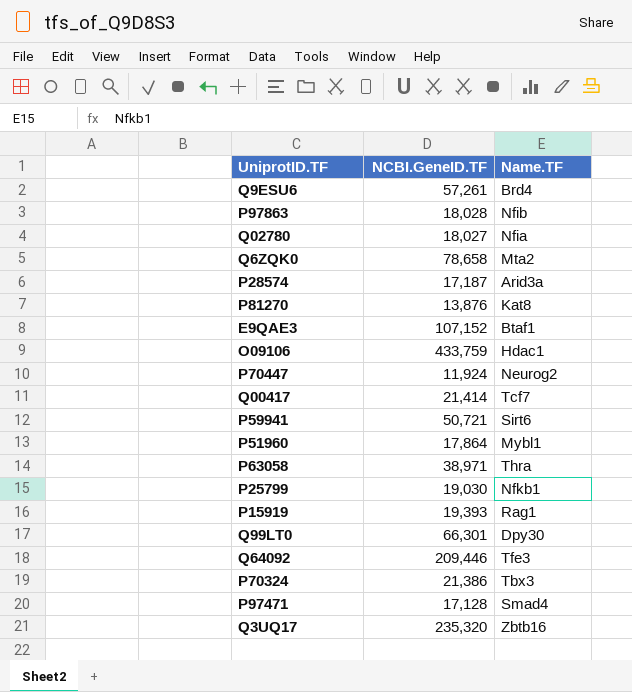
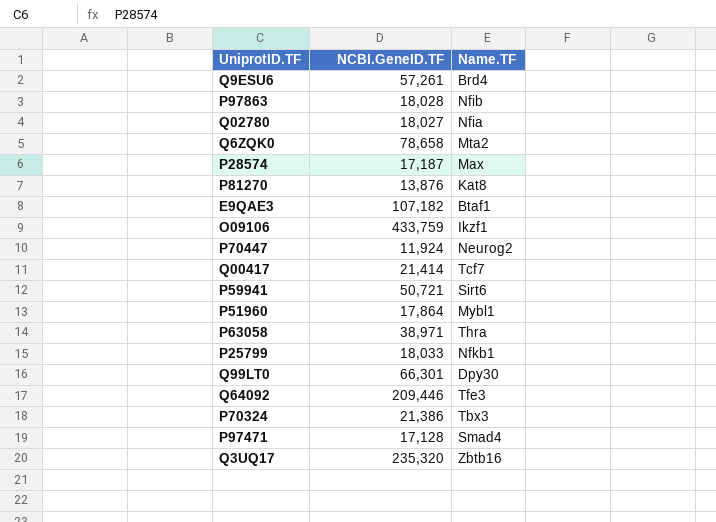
row P15919: 19,393 | Rag1 -> none
P28574 | Name.TF: Arid3a -> Max
E9QAE3 | NCBI.GeneID.TF: 107,152 -> 107,182
O09106 | Name.TF: Hdac1 -> Ikzf1
P25799 | NCBI.GeneID.TF: 19,030 -> 18,033

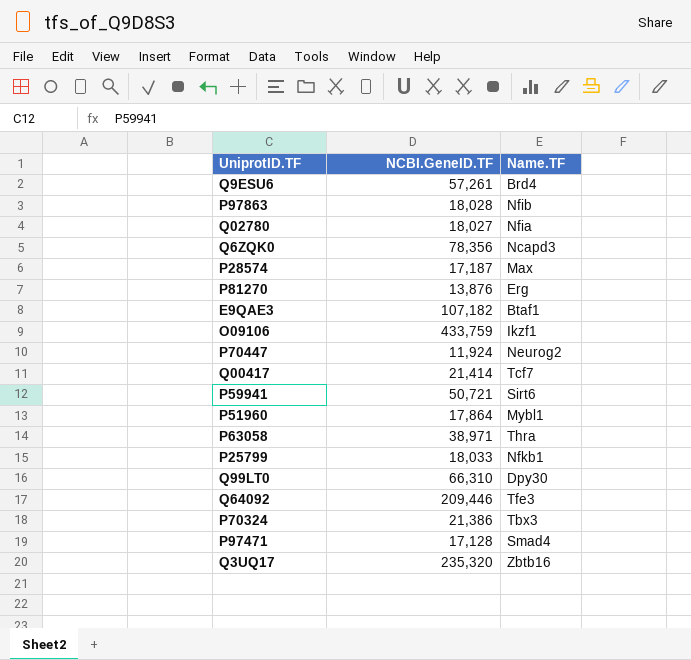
Q6ZQK0 | NCBI.GeneID.TF: 78,658 -> 78,356
Q6ZQK0 | Name.TF: Mta2 -> Ncapd3
P81270 | Name.TF: Kat8 -> Erg
Q99LT0 | NCBI.GeneID.TF: 66,301 -> 66,310

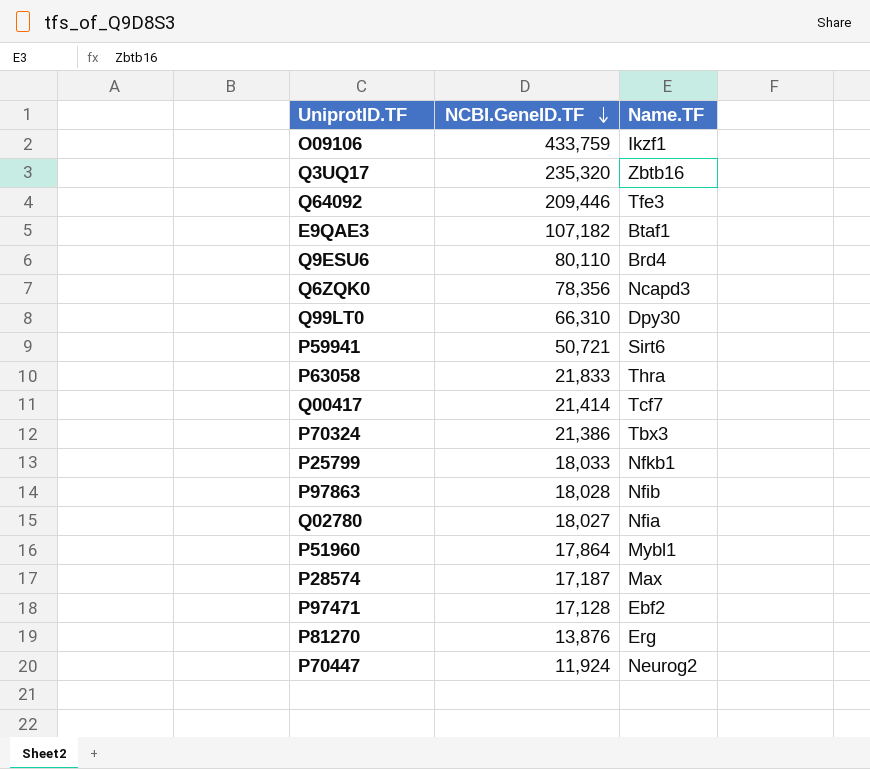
row order: none -> NCBI.GeneID.TF descending
Q9ESU6 | NCBI.GeneID.TF: 57,261 -> 80,110
P63058 | NCBI.GeneID.TF: 38,971 -> 21,833
P97471 | Name.TF: Smad4 -> Ebf2

